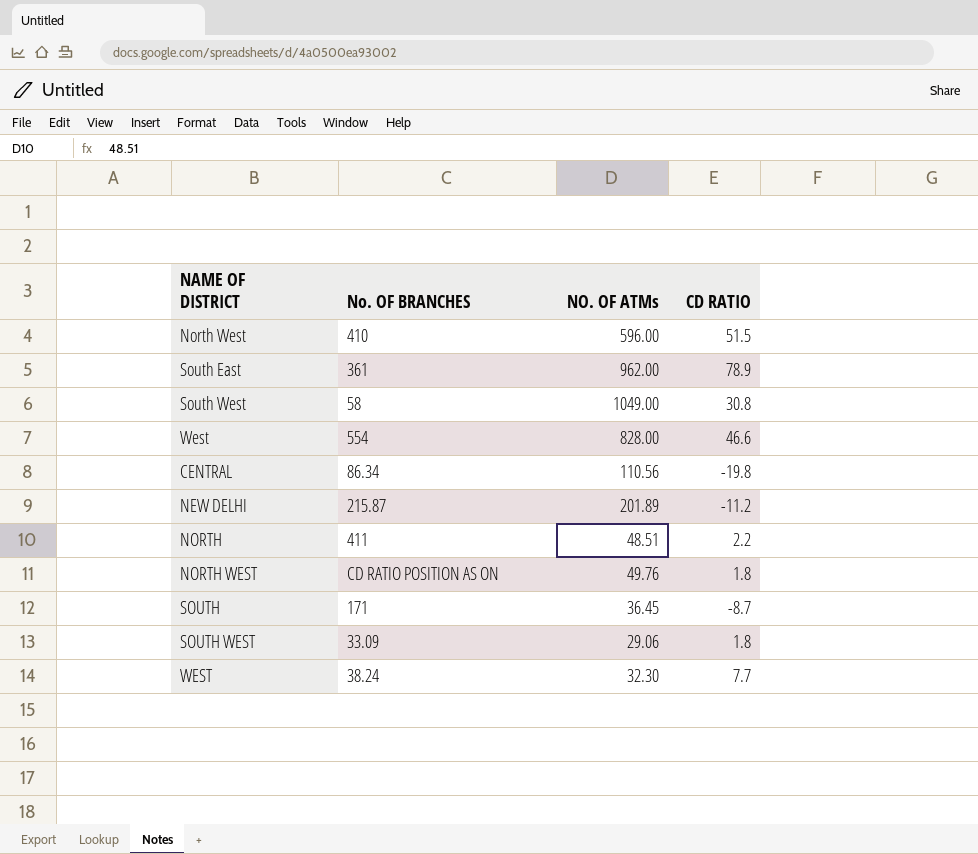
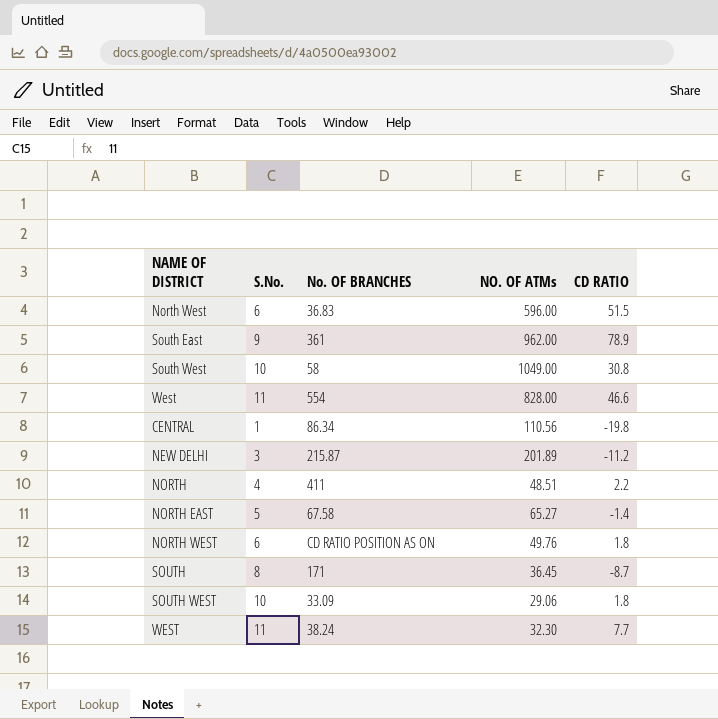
column S.No. | position: none -> 2
North West | No. OF BRANCHES: 410 -> 36.83
row NORTH EAST: none -> 5 | 67.58 | 65.27 | -1.4

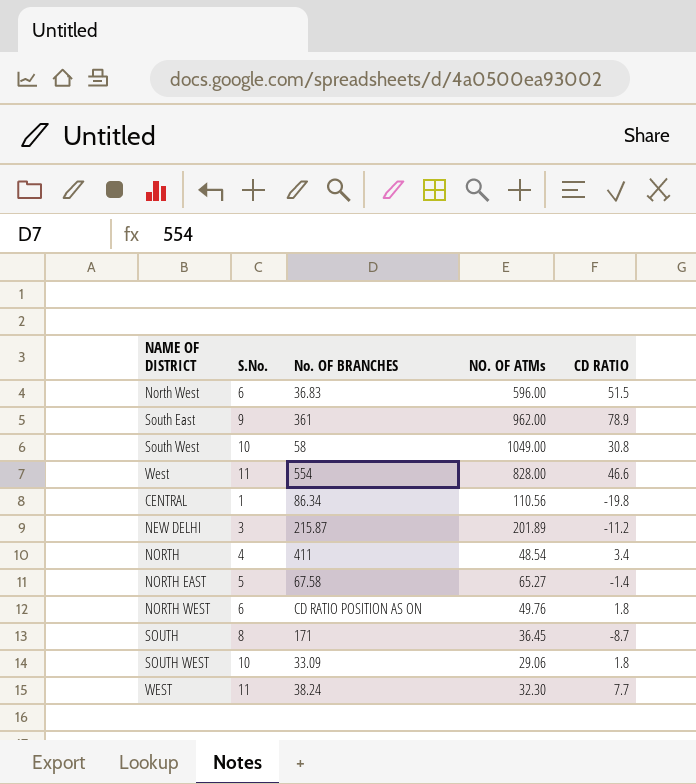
NORTH | NO. OF ATMs: 48.51 -> 48.54
NORTH | CD RATIO: 2.2 -> 3.4

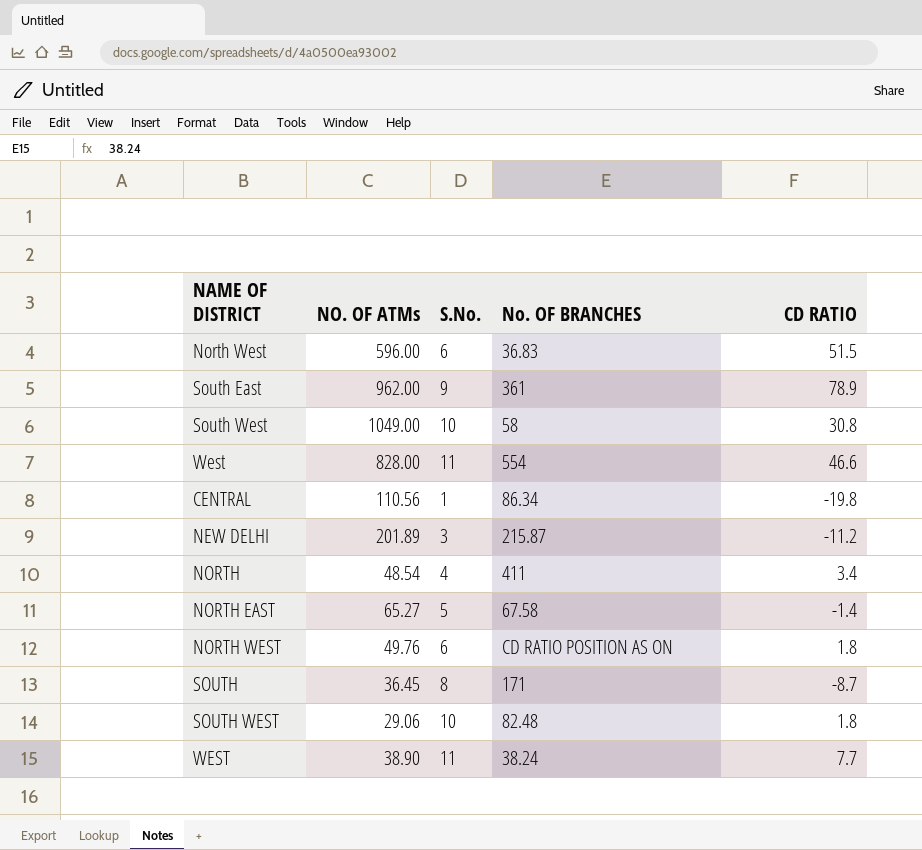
column NO. OF ATMs | position: 4 -> 2
SOUTH WEST | No. OF BRANCHES: 33.09 -> 82.48
WEST | NO. OF ATMs: 32.30 -> 38.90

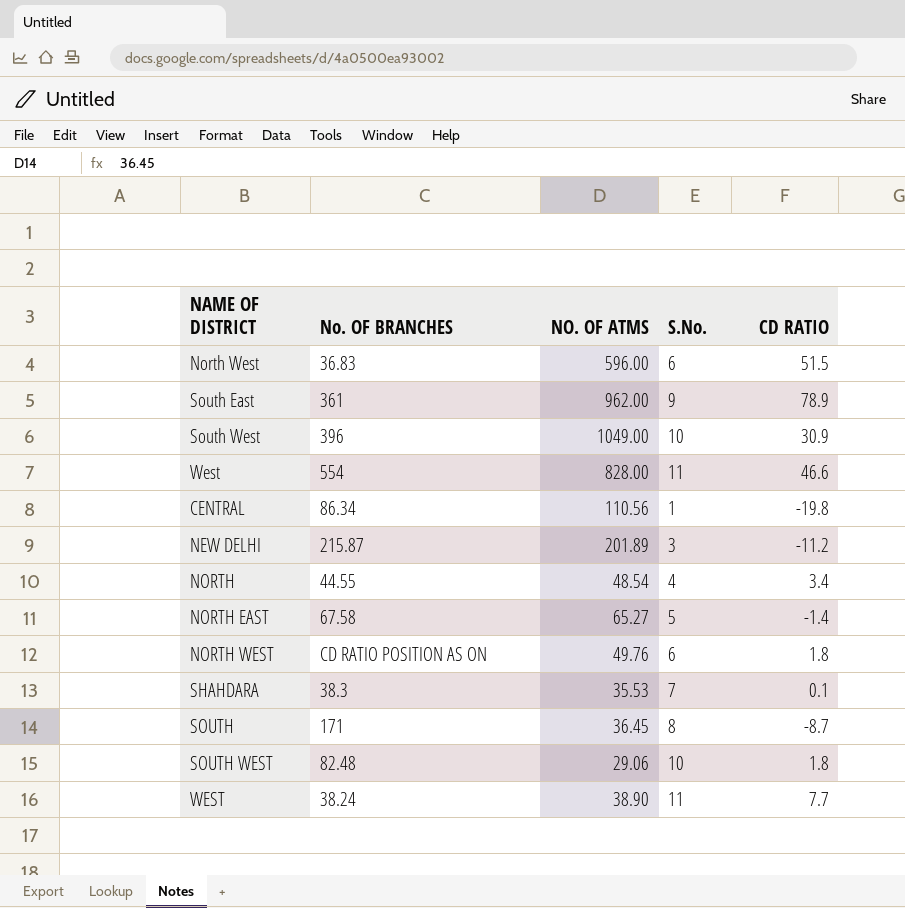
column No. OF BRANCHES | position: 4 -> 2
column name: NO. OF ATMs -> NO. OF ATMS
South West | No. OF BRANCHES: 58 -> 396
South West | CD RATIO: 30.8 -> 30.9
NORTH | No. OF BRANCHES: 411 -> 44.55
row SHAHDARA: none -> 38.3 | 35.53 | 7 | 0.1

